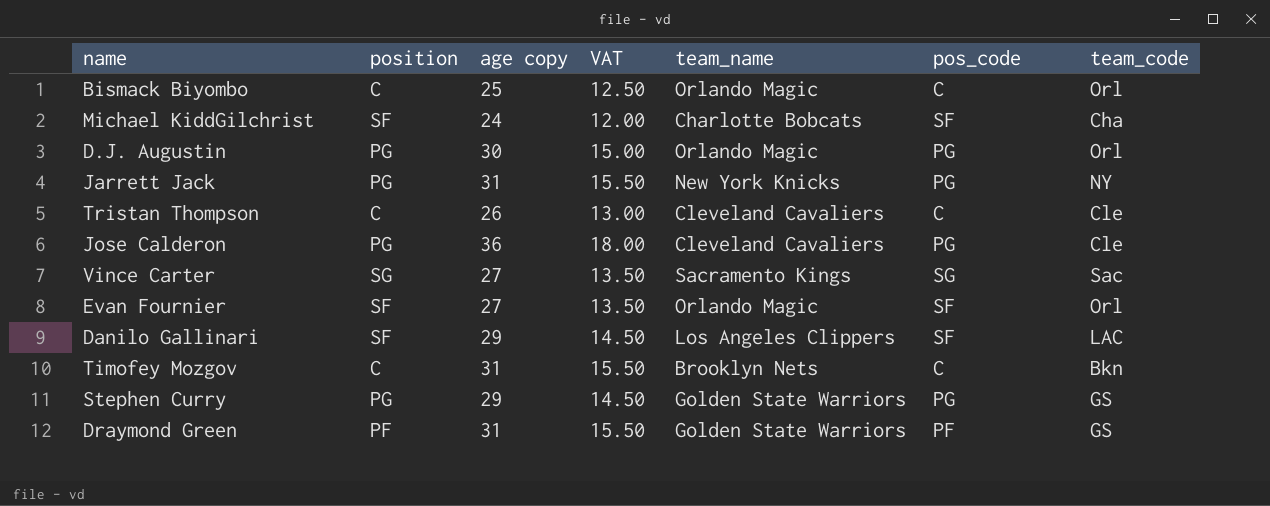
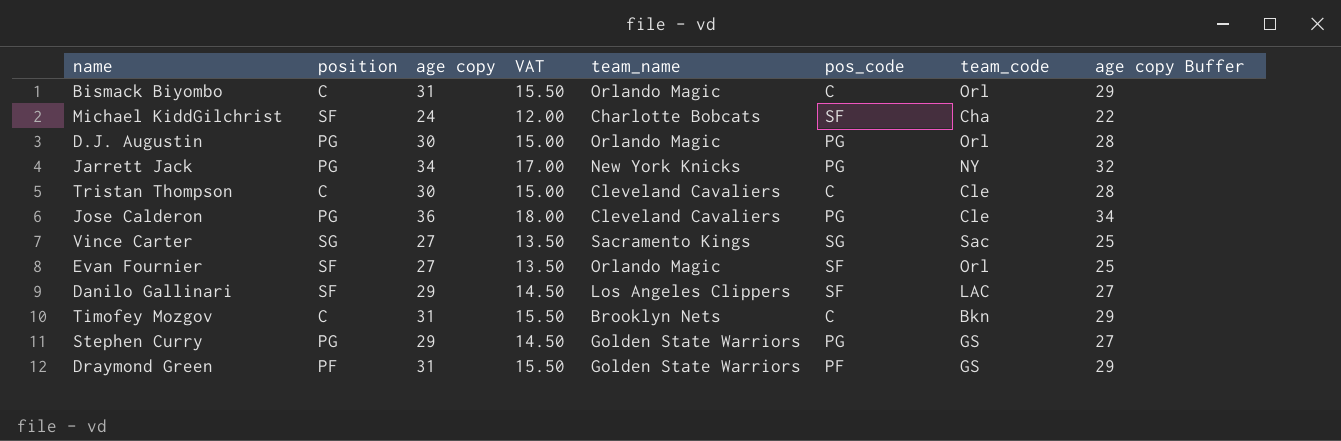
column age copy Buffer | formula: none -> [age copy] - 2
Bismack Biyombo | age copy: 25 -> 31
Bismack Biyombo | VAT: 12.50 -> 15.50
Jarrett Jack | age copy: 31 -> 34
Jarrett Jack | VAT: 15.50 -> 17.00
Tristan Thompson | age copy: 26 -> 30
Tristan Thompson | VAT: 13.00 -> 15.00

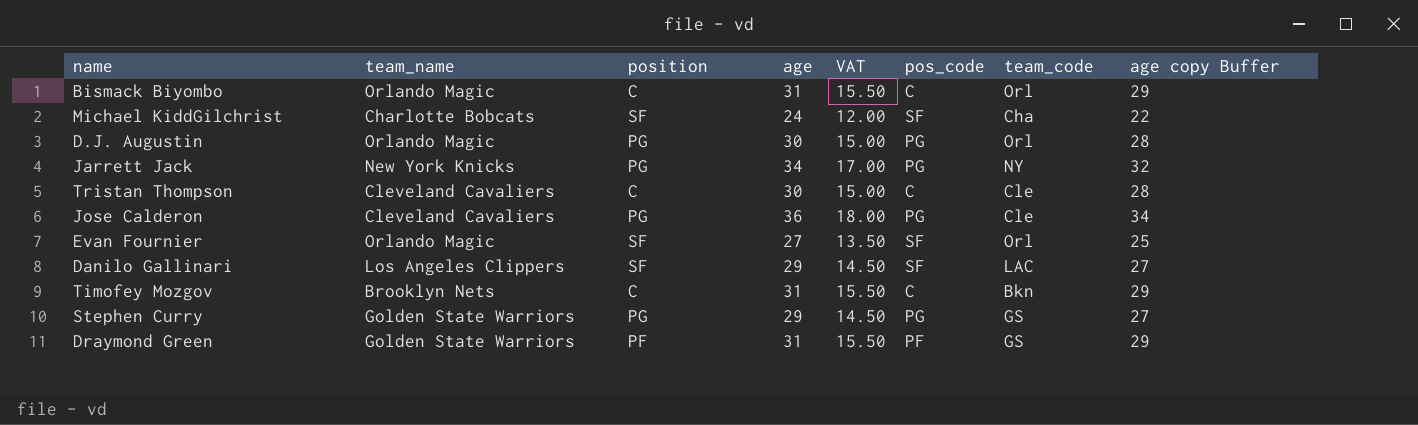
column team_name | position: 5 -> 2
column name: age copy -> age
row Vince Carter: SG | 27 | 13.50 | Sacramento Kings | SG | Sac | 25 -> none

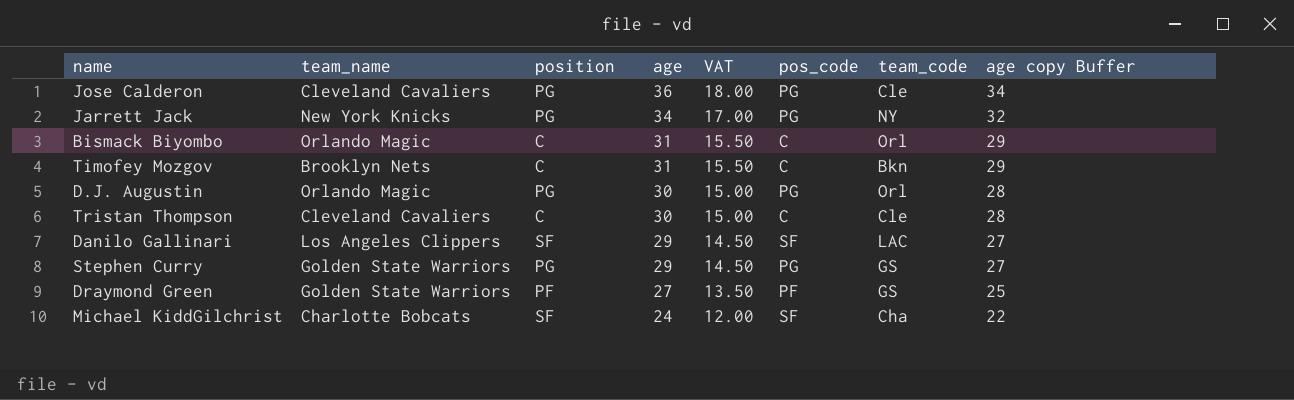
row order: none -> age descending
row Evan Fournier: Orlando Magic | SF | 27 | 13.50 | SF | Orl | 25 -> none
Draymond Green | age: 31 -> 27
Draymond Green | VAT: 15.50 -> 13.50
Draymond Green | age copy Buffer: 29 -> 25

